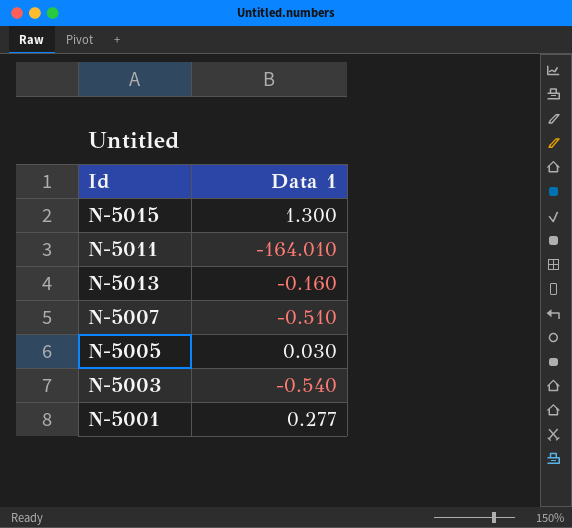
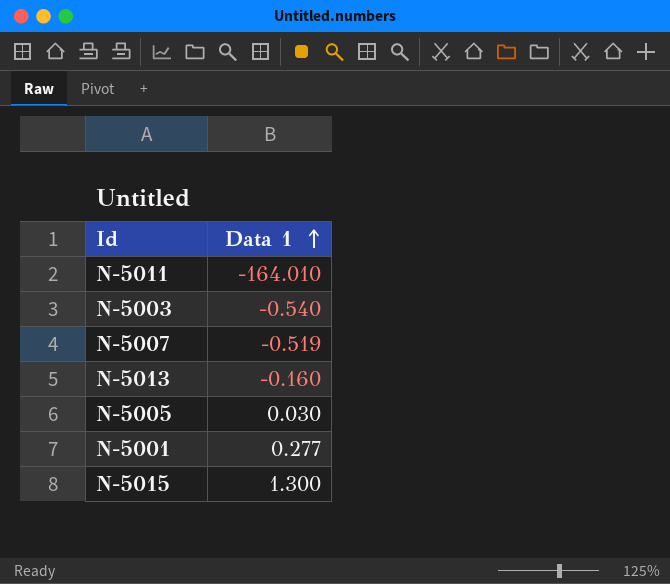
row order: none -> Data 1 ascending
N-5007 | Data 1: -0.510 -> -0.519

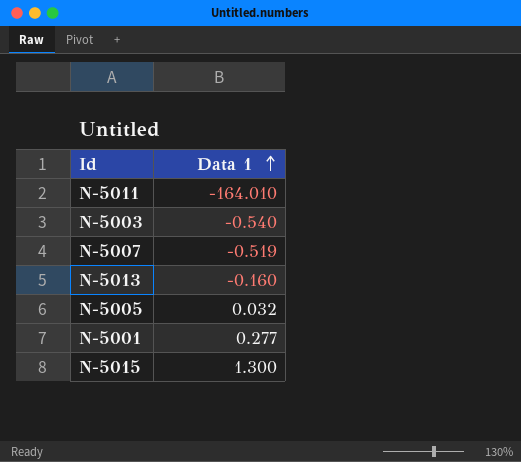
N-5005 | Data 1: 0.030 -> 0.032

